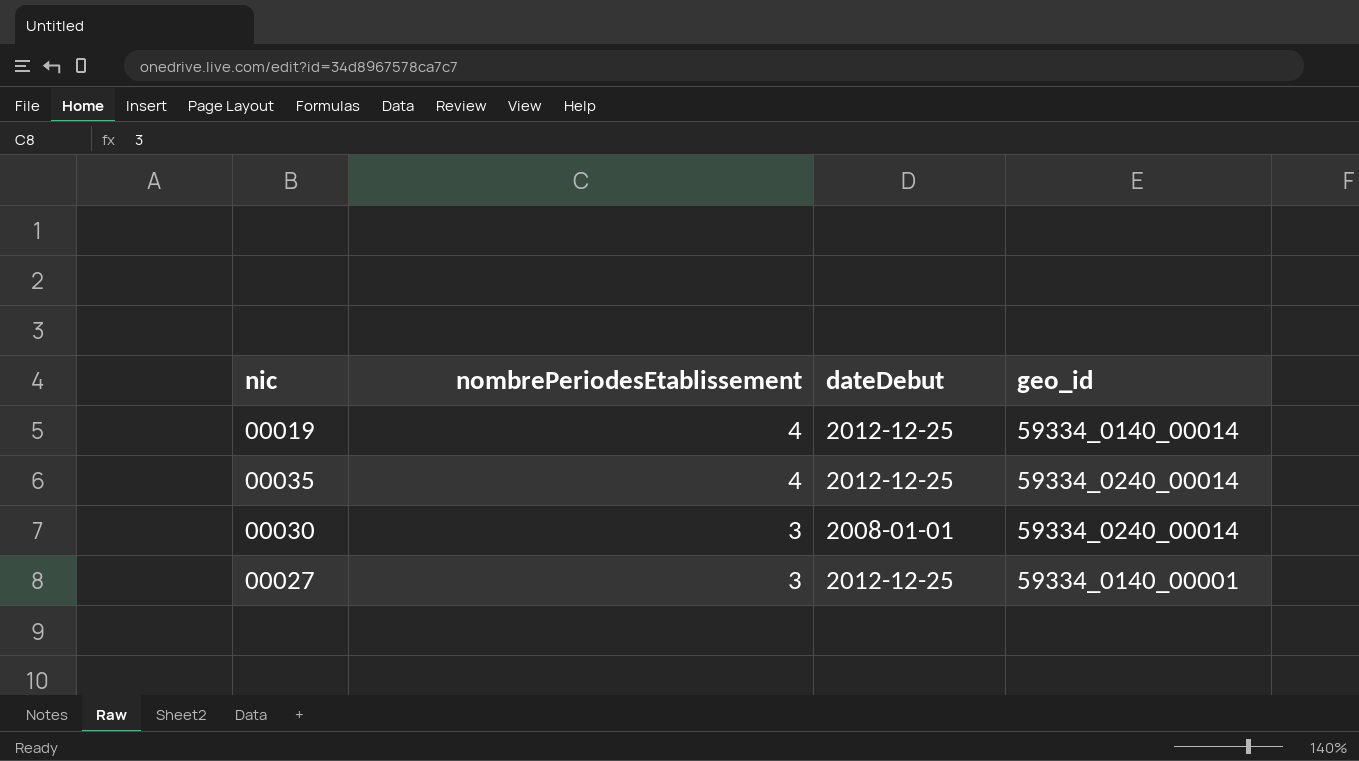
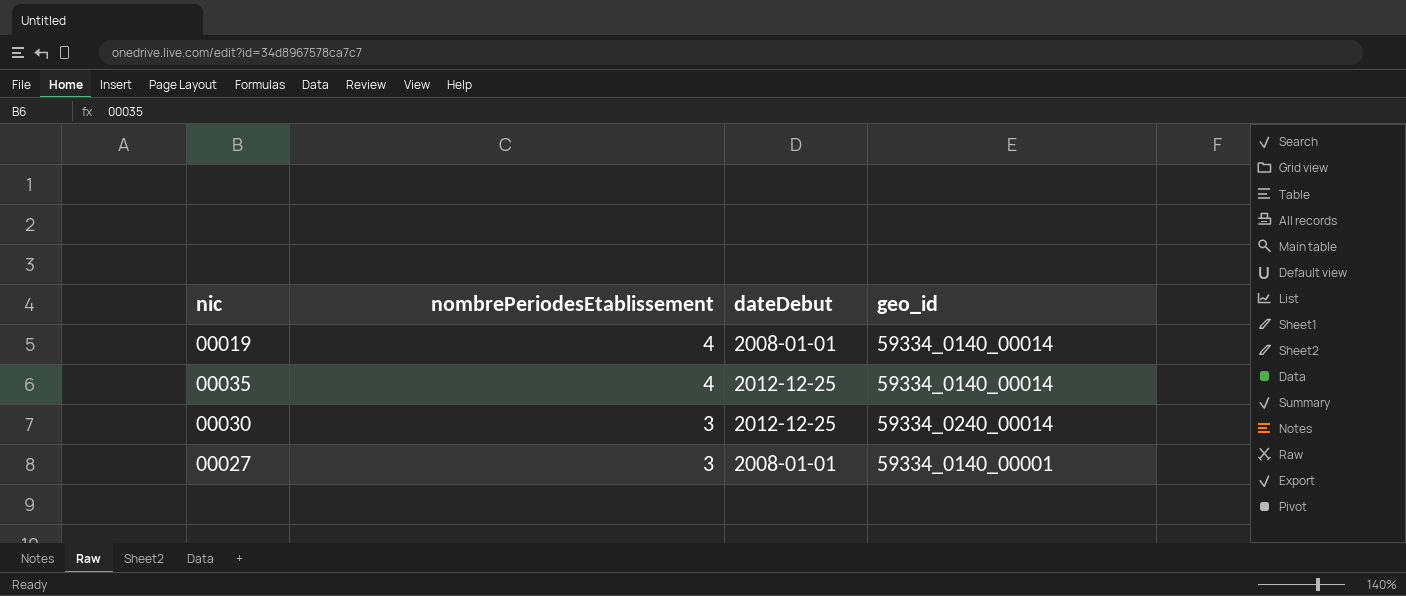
00019 | dateDebut: 2012-12-25 -> 2008-01-01
00035 | geo_id: 59334_0240_00014 -> 59334_0140_00014
00030 | dateDebut: 2008-01-01 -> 2012-12-25
00027 | dateDebut: 2012-12-25 -> 2008-01-01

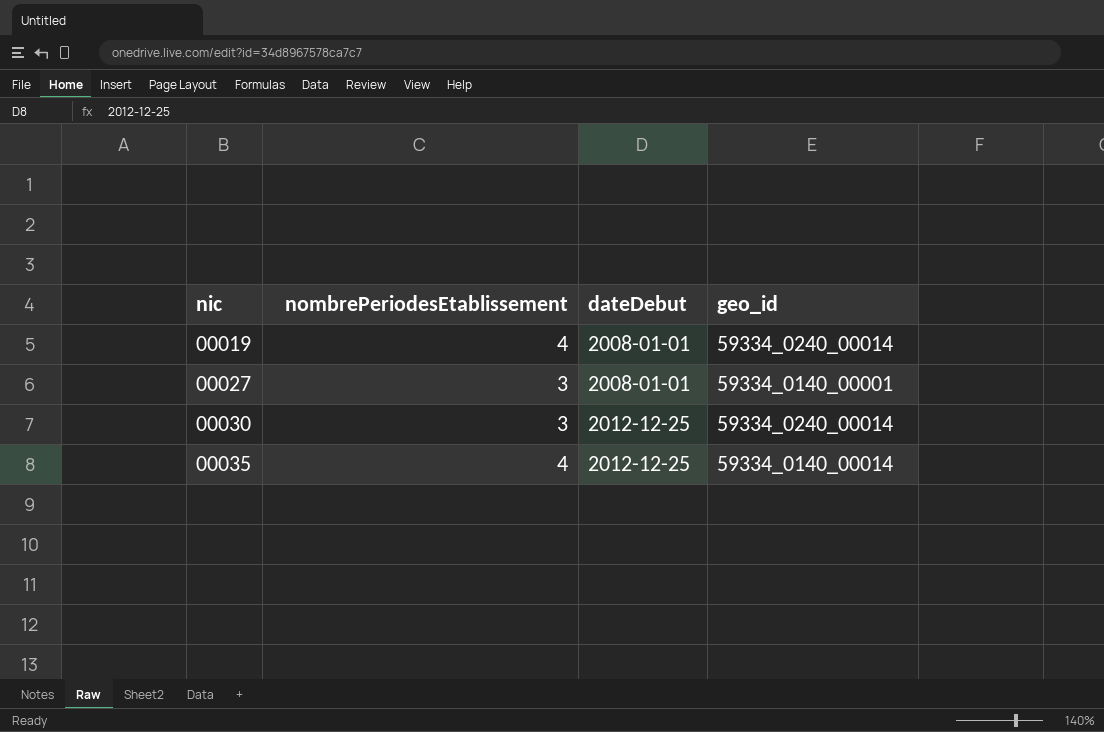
row order: nombrePeriodesEtablissement descending -> nic ascending
00019 | geo_id: 59334_0140_00014 -> 59334_0240_00014

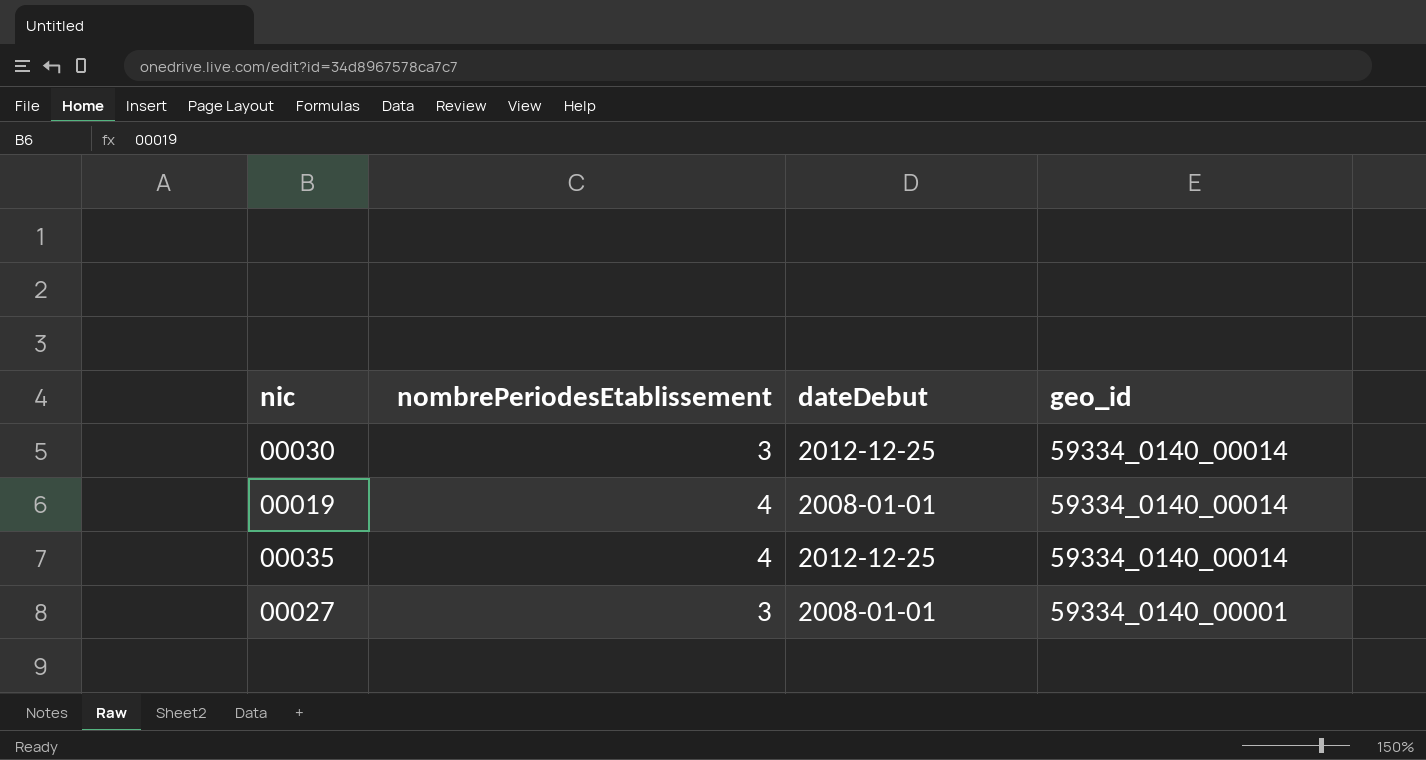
row order: nic ascending -> geo_id descending
00030 | geo_id: 59334_0240_00014 -> 59334_0140_00014
00019 | geo_id: 59334_0240_00014 -> 59334_0140_00014

